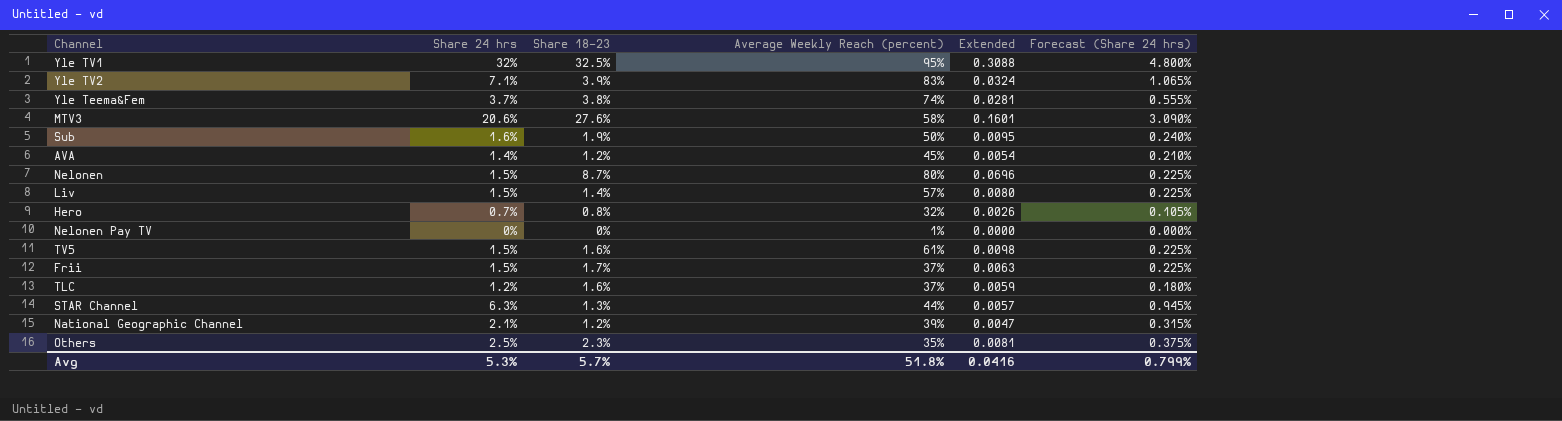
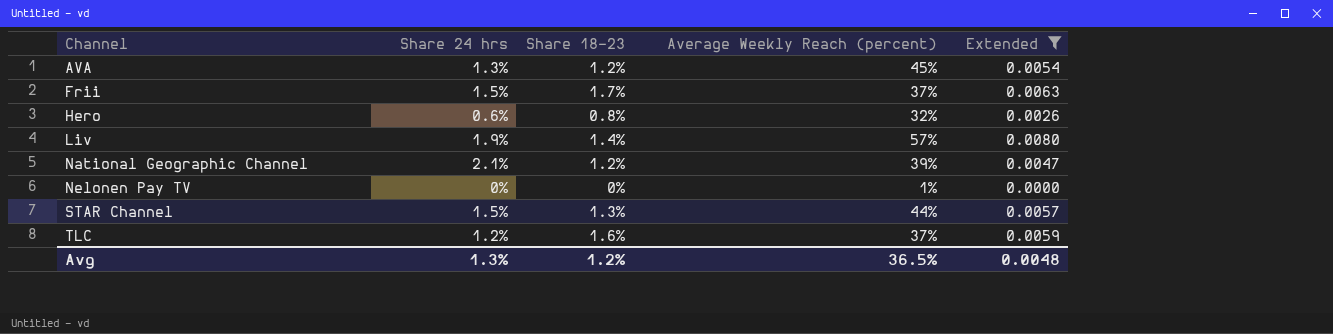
filter: none -> Extended <= 0.0080
row order: none -> Channel ascending
column Forecast (Share 24 hrs) | formula: [Share 24 hrs] * 0.15 -> none
AVA | Share 24 hrs: 1.4% -> 1.3%
Hero | Share 24 hrs: 0.7% -> 0.6%
Liv | Share 24 hrs: 1.5% -> 1.9%
STAR Channel | Share 24 hrs: 6.3% -> 1.5%
Avg | Share 24 hrs: 5.3% -> 1.3%
Avg | Share 18–23: 5.7% -> 1.2%
Avg | Average Weekly Reach (percent): 51.8% -> 36.5%
Avg | Extended: 0.0416 -> 0.0048

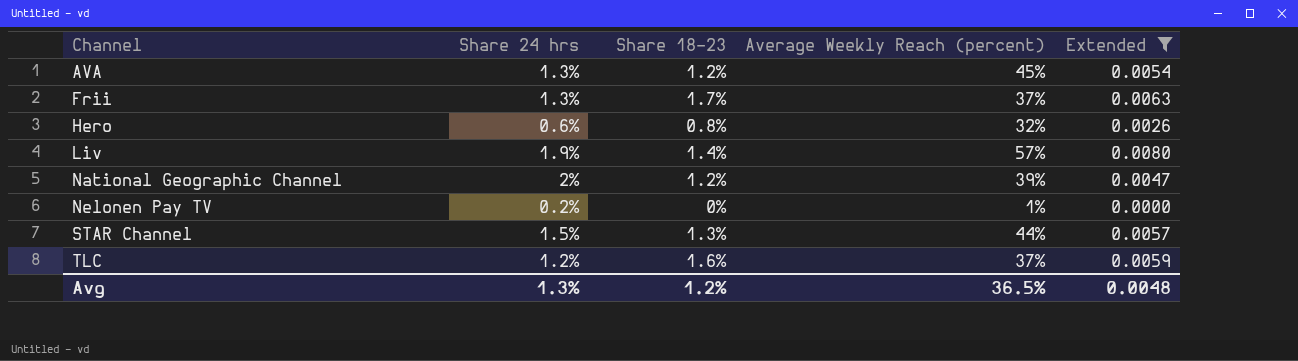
Frii | Share 24 hrs: 1.5% -> 1.3%
National Geographic Channel | Share 24 hrs: 2.1% -> 2%
Nelonen Pay TV | Share 24 hrs: 0% -> 0.2%

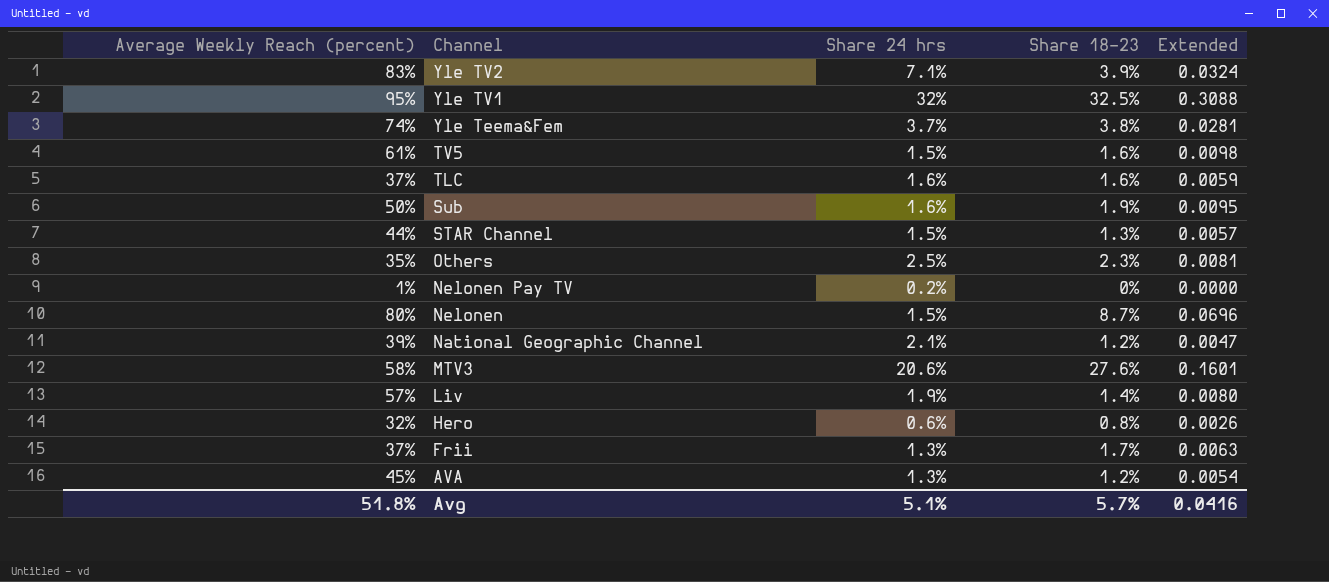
filter: Extended <= 0.0080 -> none
row order: Channel ascending -> Channel descending
column Average Weekly Reach (percent) | position: 4 -> 1
TLC | Share 24 hrs: 1.2% -> 1.6%
National Geographic Channel | Share 24 hrs: 2% -> 2.1%
Avg | Average Weekly Reach (percent): 36.5% -> 51.8%
Avg | Share 24 hrs: 1.3% -> 5.1%
Avg | Share 18–23: 1.2% -> 5.7%
Avg | Extended: 0.0048 -> 0.0416

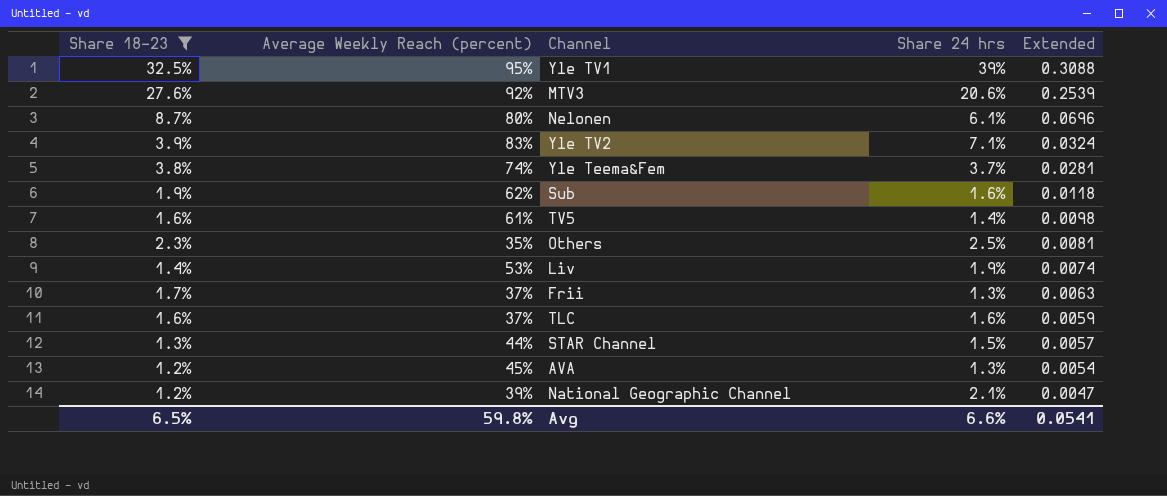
filter: none -> Share 18–23 >= 1.2%
row order: Channel descending -> Extended descending
column Share 18–23 | position: 4 -> 1
Yle TV1 | Share 24 hrs: 32% -> 39%
MTV3 | Average Weekly Reach (percent): 58% -> 92%
MTV3 | Extended: 0.1601 -> 0.2539
Nelonen | Share 24 hrs: 1.5% -> 6.1%
Sub | Average Weekly Reach (percent): 50% -> 62%
Sub | Extended: 0.0095 -> 0.0118
TV5 | Share 24 hrs: 1.5% -> 1.4%
Liv | Average Weekly Reach (percent): 57% -> 53%
Liv | Extended: 0.0080 -> 0.0074
Avg | Share 18–23: 5.7% -> 6.5%
Avg | Average Weekly Reach (percent): 51.8% -> 59.8%
Avg | Share 24 hrs: 5.1% -> 6.6%
Avg | Extended: 0.0416 -> 0.0541

